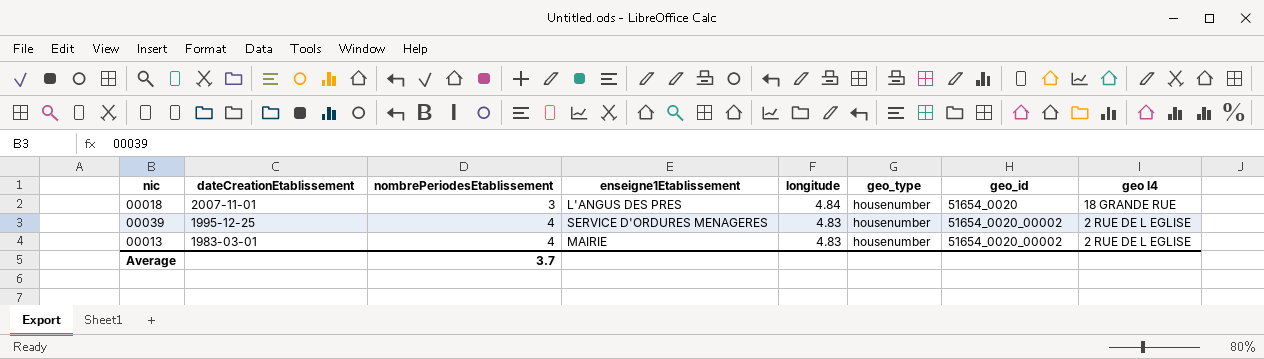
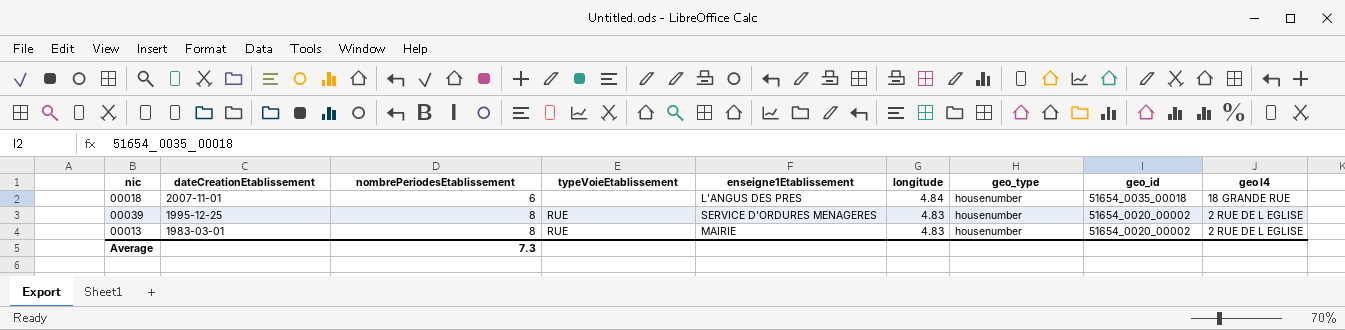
column typeVoieEtablissement | position: none -> 4
00018 | nombrePeriodesEtablissement: 3 -> 6
00018 | geo_id: 51654_0020 -> 51654_0035_00018
00039 | nombrePeriodesEtablissement: 4 -> 8
00013 | nombrePeriodesEtablissement: 4 -> 8
Average | nombrePeriodesEtablissement: 3.7 -> 7.3

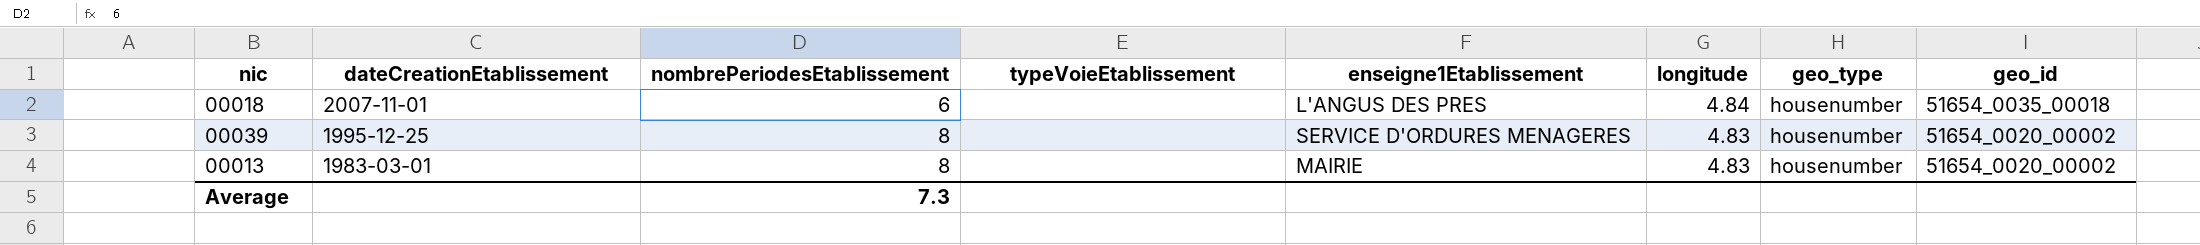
column geo l4 | position: 9 -> none
00039 | typeVoieEtablissement: RUE -> none
00013 | typeVoieEtablissement: RUE -> none

